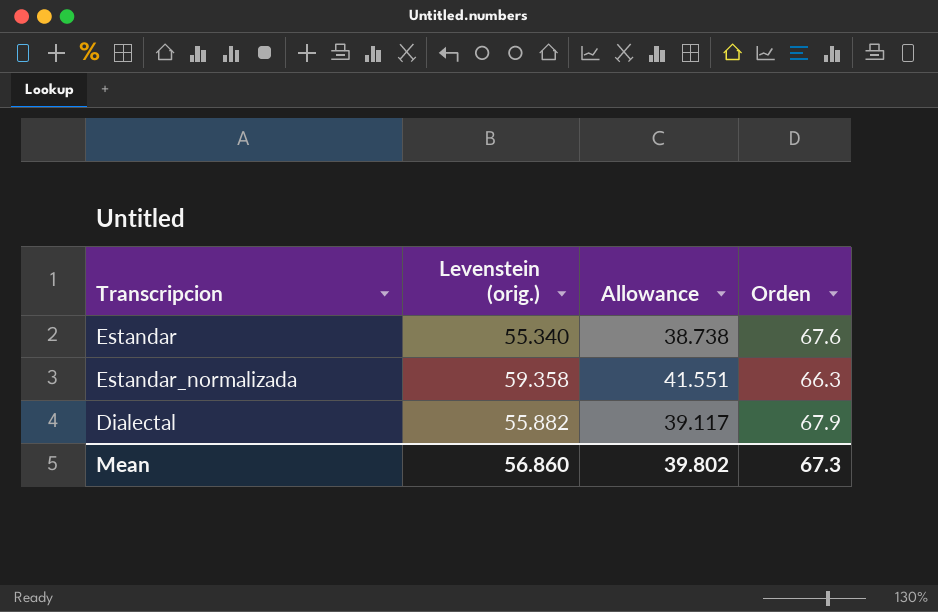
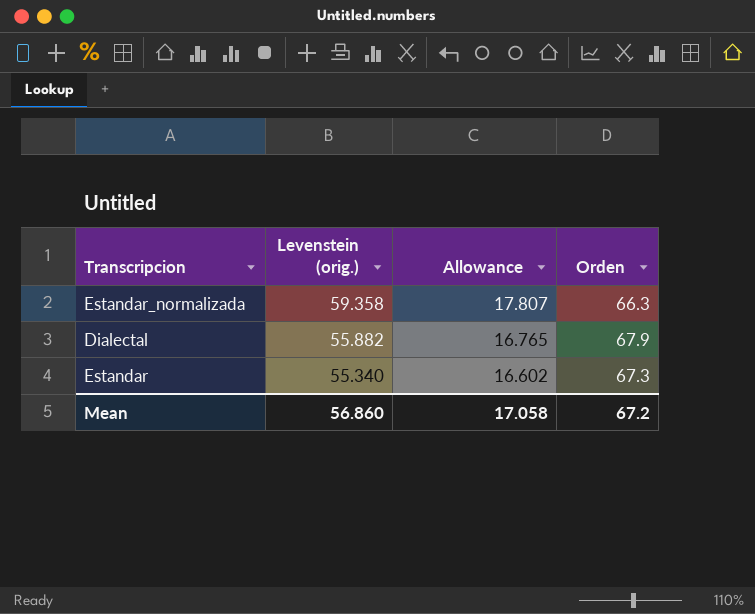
row order: none -> Levenstein (orig.) descending
column Allowance | formula: [Levenstein (orig.)] * 0.7 -> [Levenstein (orig.)] * 0.3
Estandar | Orden: 67.6 -> 67.3
Mean | Allowance: 39.802 -> 17.058
Mean | Orden: 67.3 -> 67.2

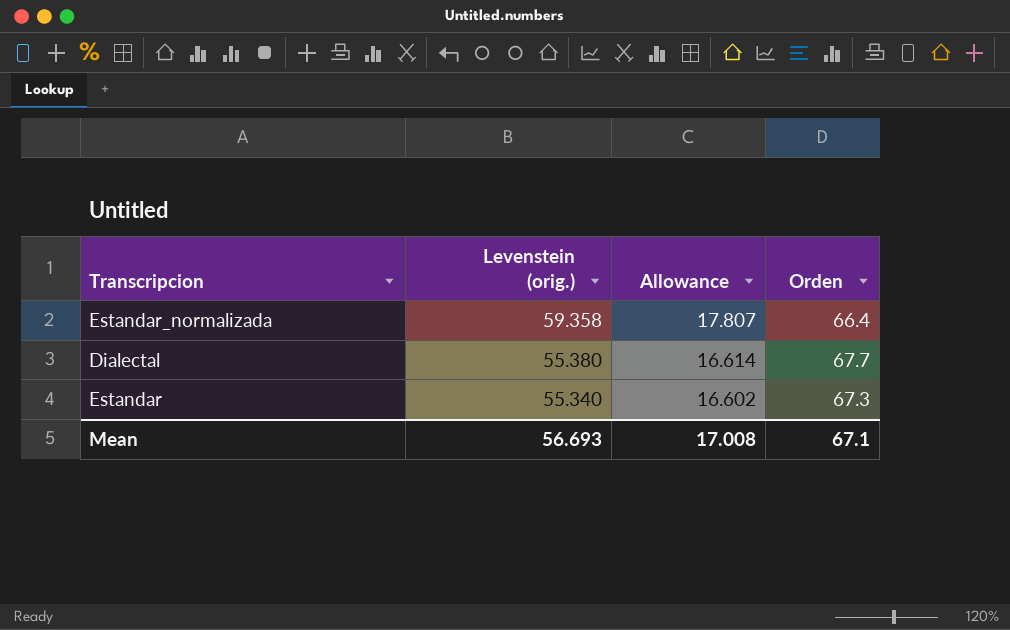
Estandar_normalizada | Orden: 66.3 -> 66.4
Dialectal | Levenstein (orig.): 55.882 -> 55.380
Dialectal | Allowance: 16.765 -> 16.614
Dialectal | Orden: 67.9 -> 67.7
Mean | Levenstein (orig.): 56.860 -> 56.693
Mean | Allowance: 17.058 -> 17.008
Mean | Orden: 67.2 -> 67.1

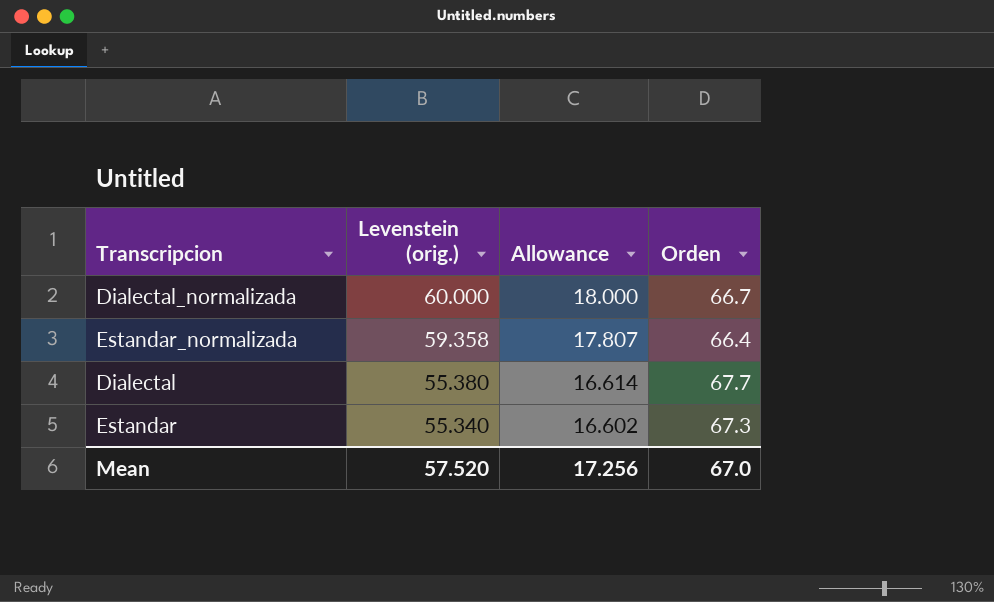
row Dialectal_normalizada: none -> 60.000 | 18.000 | 66.7
Mean | Levenstein (orig.): 56.693 -> 57.520
Mean | Allowance: 17.008 -> 17.256
Mean | Orden: 67.1 -> 67.0

